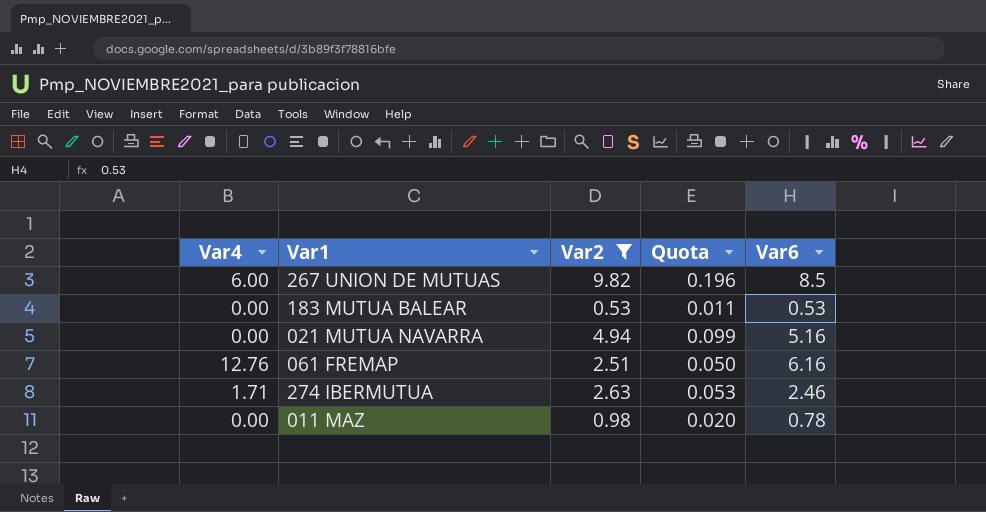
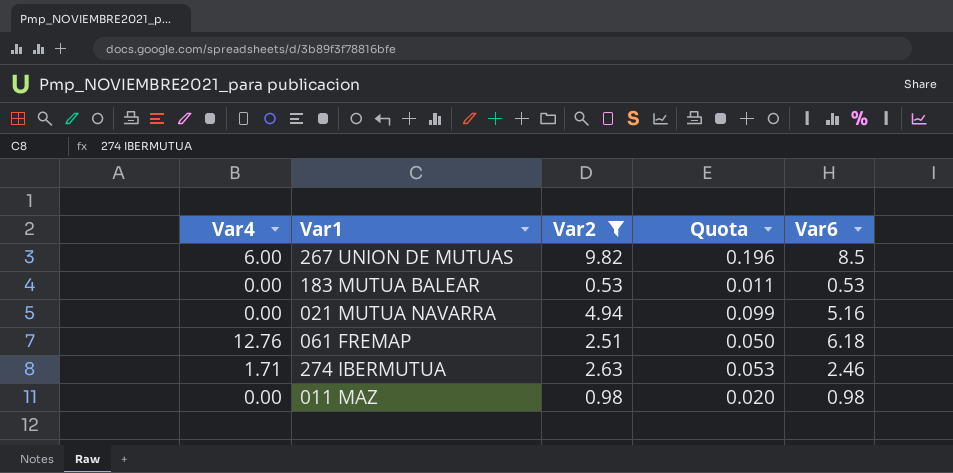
061 FREMAP | Var6: 6.16 -> 6.18
011 MAZ | Var6: 0.78 -> 0.98

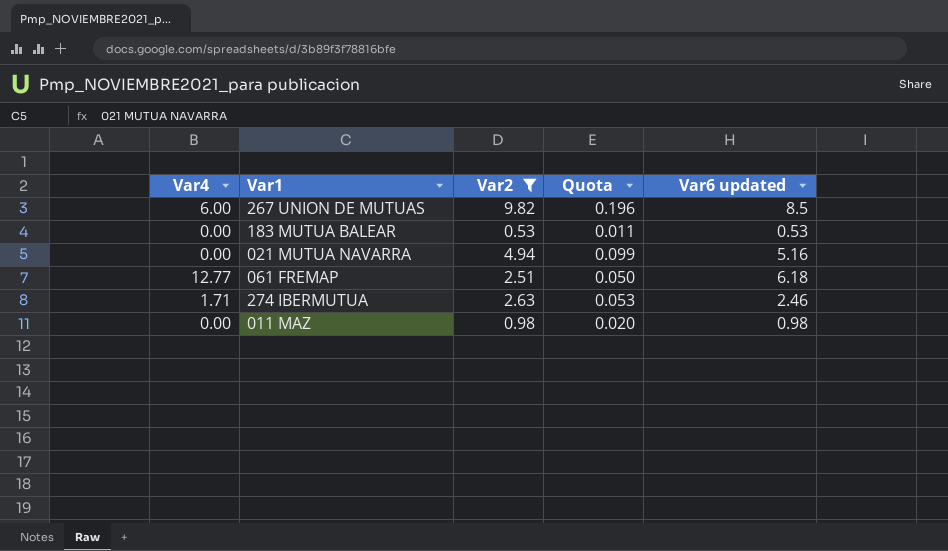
column name: Var6 -> Var6 updated
061 FREMAP | Var4: 12.76 -> 12.77

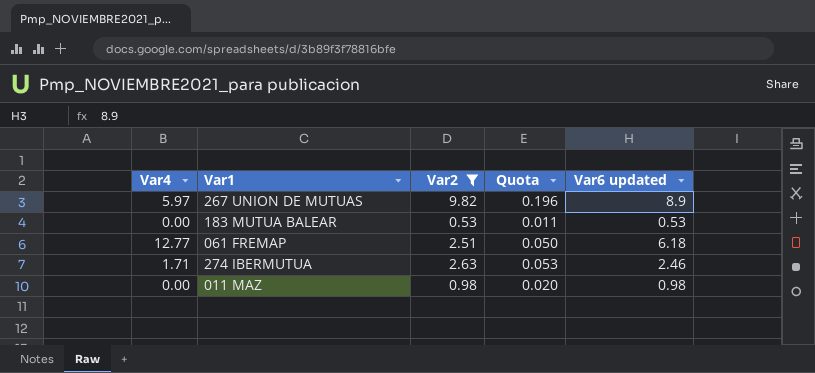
row 021 MUTUA NAVARRA: 0.00 | 4.94 | 0.099 | 5.16 -> none
267 UNION DE MUTUAS | Var4: 6.00 -> 5.97
267 UNION DE MUTUAS | Var6 updated: 8.5 -> 8.9

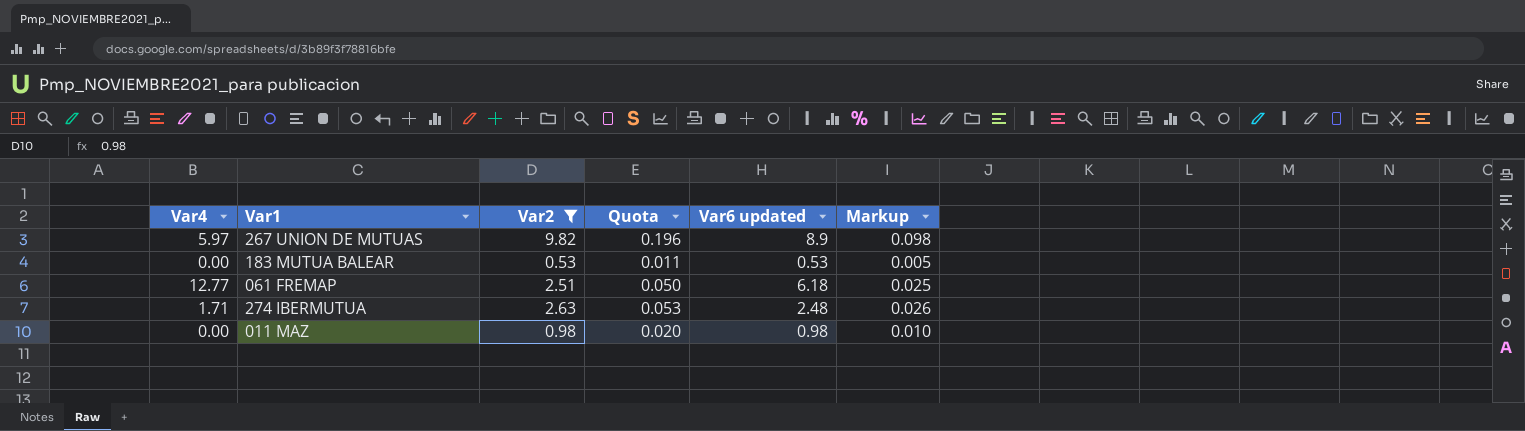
column Markup | formula: none -> [Var2] * 0.01
274 IBERMUTUA | Var6 updated: 2.46 -> 2.48

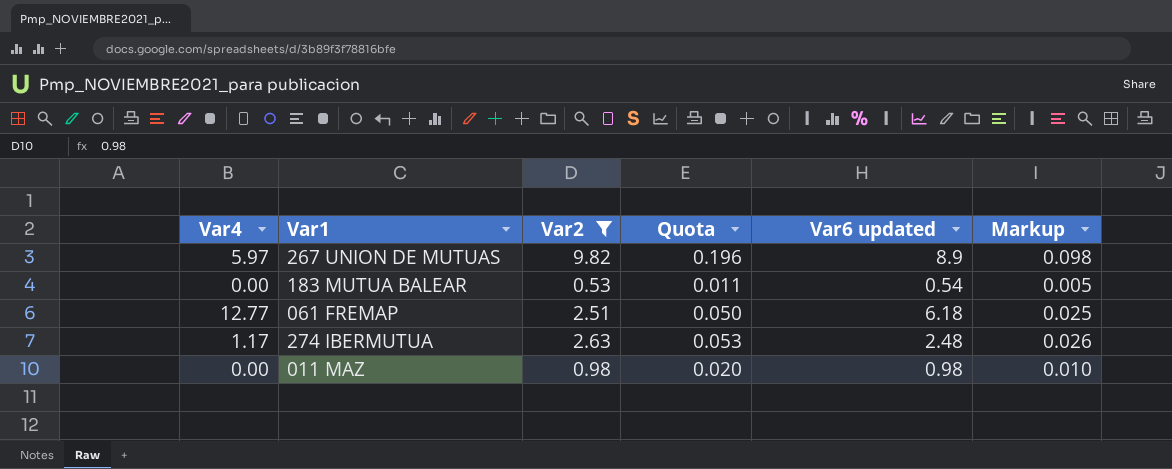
183 MUTUA BALEAR | Var6 updated: 0.53 -> 0.54
274 IBERMUTUA | Var4: 1.71 -> 1.17

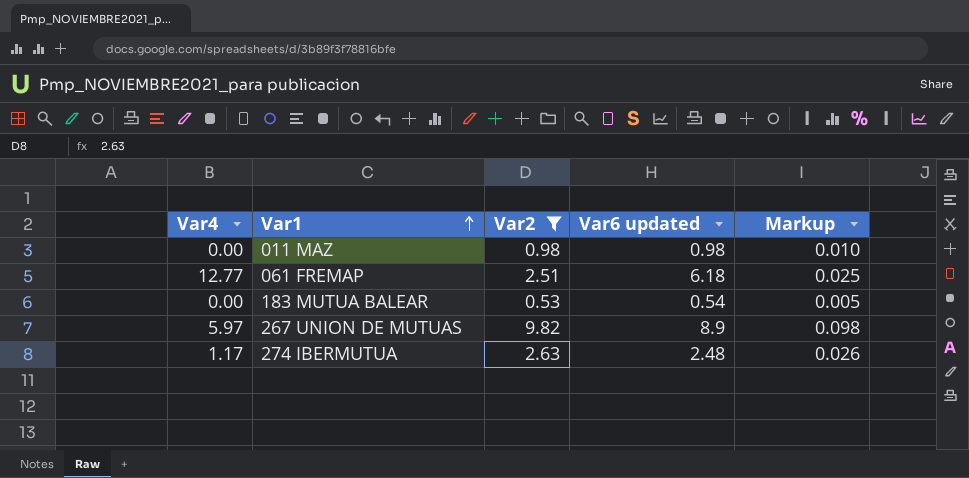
row order: none -> Var1 ascending
column Quota | formula: [Var2] * 0.02 -> none

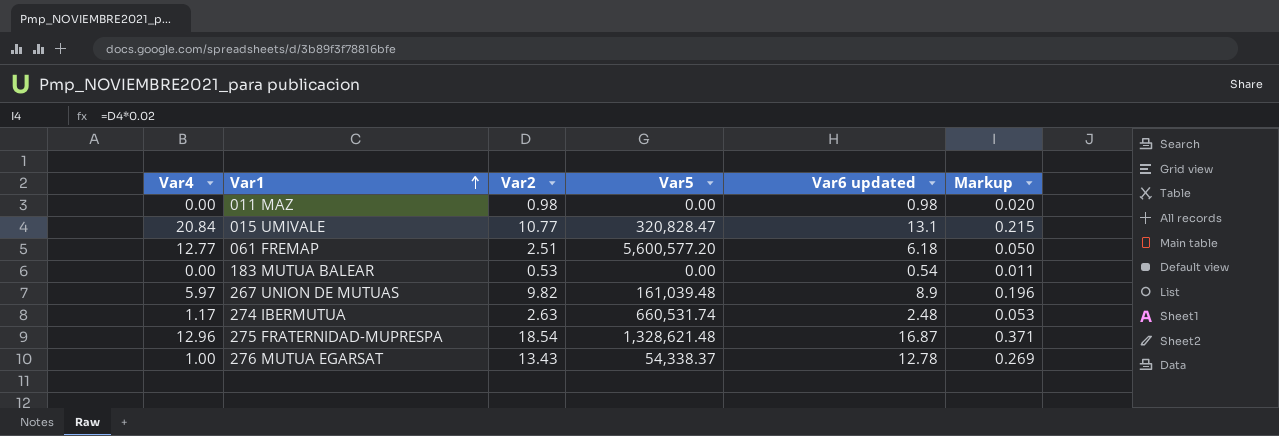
filter: Var2 <= 9.82 -> none
column Var5 | position: none -> 4
column Markup | formula: [Var2] * 0.01 -> [Var2] * 0.02

